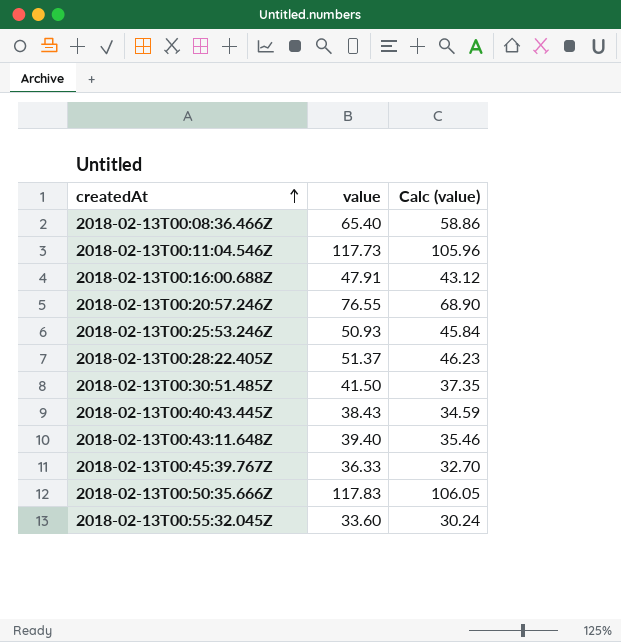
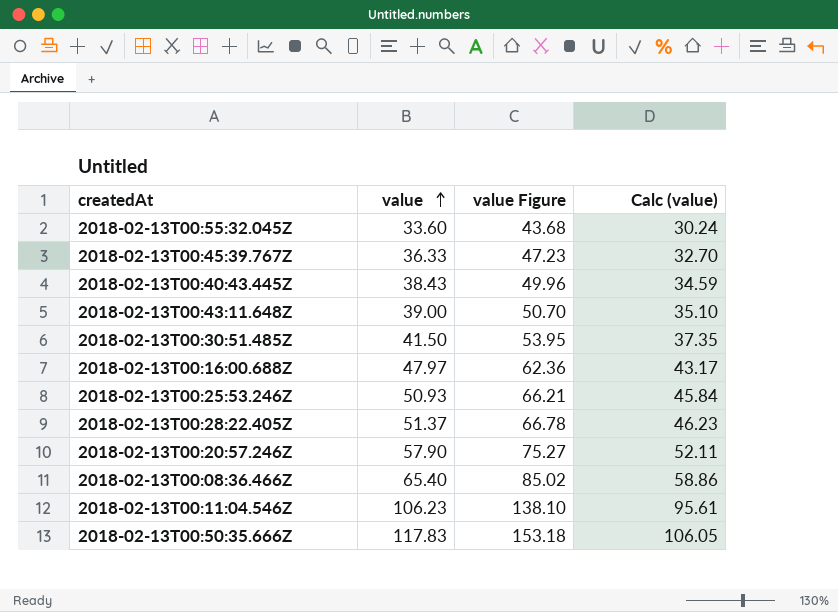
row order: createdAt ascending -> value ascending
column value Figure | formula: none -> [value] * 1.3
2018-02-13T00:43:11.648Z | value: 39.40 -> 39.00
2018-02-13T00:43:11.648Z | Calc (value): 35.46 -> 35.10
2018-02-13T00:16:00.688Z | value: 47.91 -> 47.97
2018-02-13T00:16:00.688Z | Calc (value): 43.12 -> 43.17
2018-02-13T00:20:57.246Z | value: 76.55 -> 57.90
2018-02-13T00:20:57.246Z | Calc (value): 68.90 -> 52.11
2018-02-13T00:11:04.546Z | value: 117.73 -> 106.23
2018-02-13T00:11:04.546Z | Calc (value): 105.96 -> 95.61

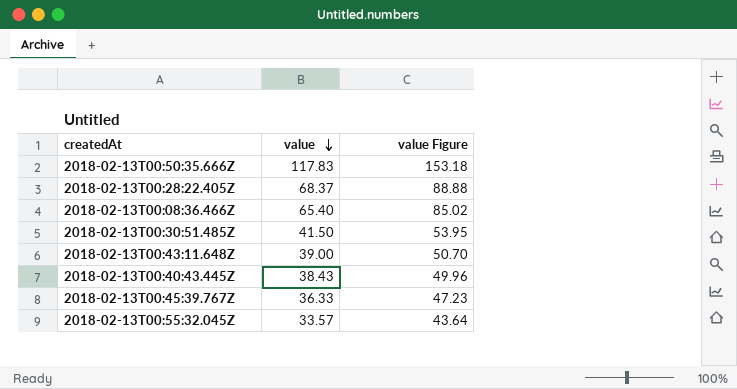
row order: value ascending -> value descending
column Calc (value) | formula: [value] * 0.9 -> none
row 2018-02-13T00:16:00.688Z: 47.97 | 62.36 | 43.17 -> none
row 2018-02-13T00:25:53.246Z: 50.93 | 66.21 | 45.84 -> none
row 2018-02-13T00:20:57.246Z: 57.90 | 75.27 | 52.11 -> none
row 2018-02-13T00:11:04.546Z: 106.23 | 138.10 | 95.61 -> none
2018-02-13T00:28:22.405Z | value: 51.37 -> 68.37
2018-02-13T00:28:22.405Z | value Figure: 66.78 -> 88.88
2018-02-13T00:55:32.045Z | value: 33.60 -> 33.57
2018-02-13T00:55:32.045Z | value Figure: 43.68 -> 43.64

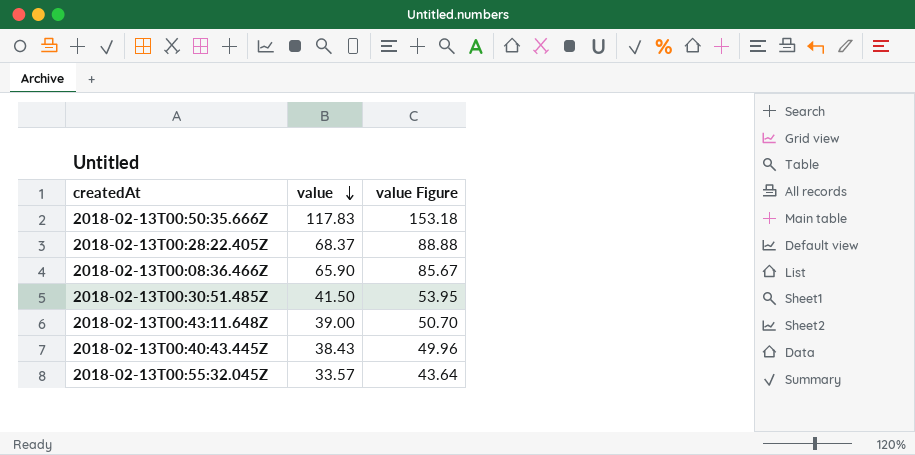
row 2018-02-13T00:45:39.767Z: 36.33 | 47.23 -> none
2018-02-13T00:08:36.466Z | value: 65.40 -> 65.90
2018-02-13T00:08:36.466Z | value Figure: 85.02 -> 85.67

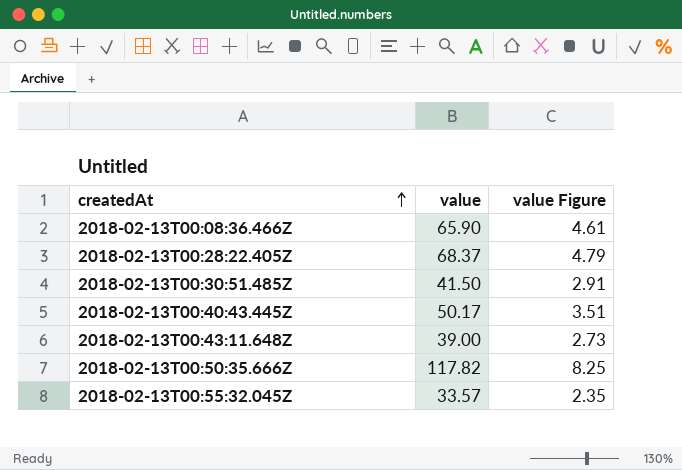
row order: value descending -> createdAt ascending
column value Figure | formula: [value] * 1.3 -> [value] * 0.07
2018-02-13T00:40:43.445Z | value: 38.43 -> 50.17
2018-02-13T00:50:35.666Z | value: 117.83 -> 117.82

